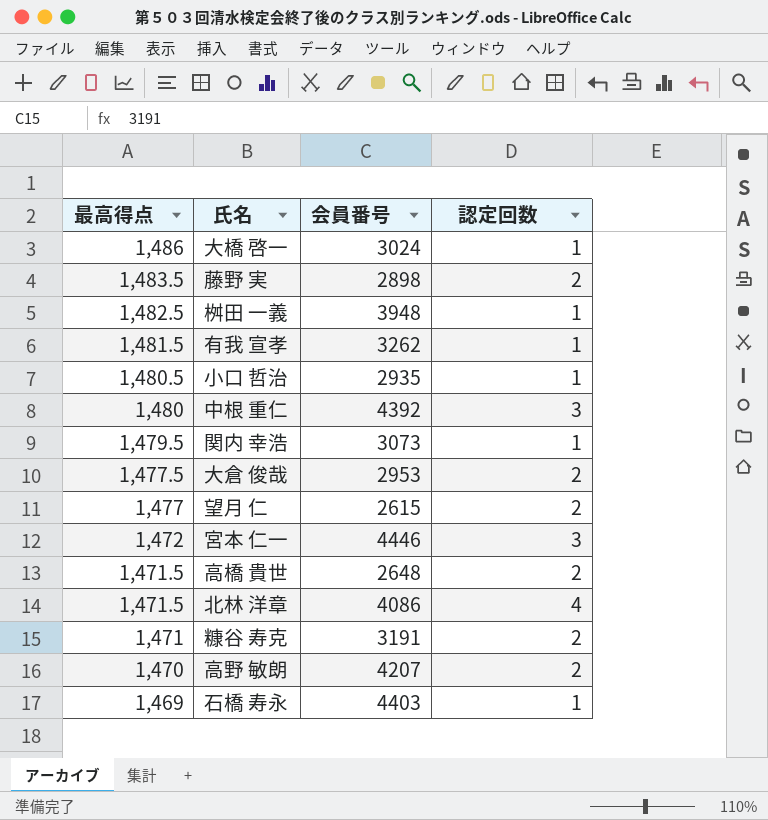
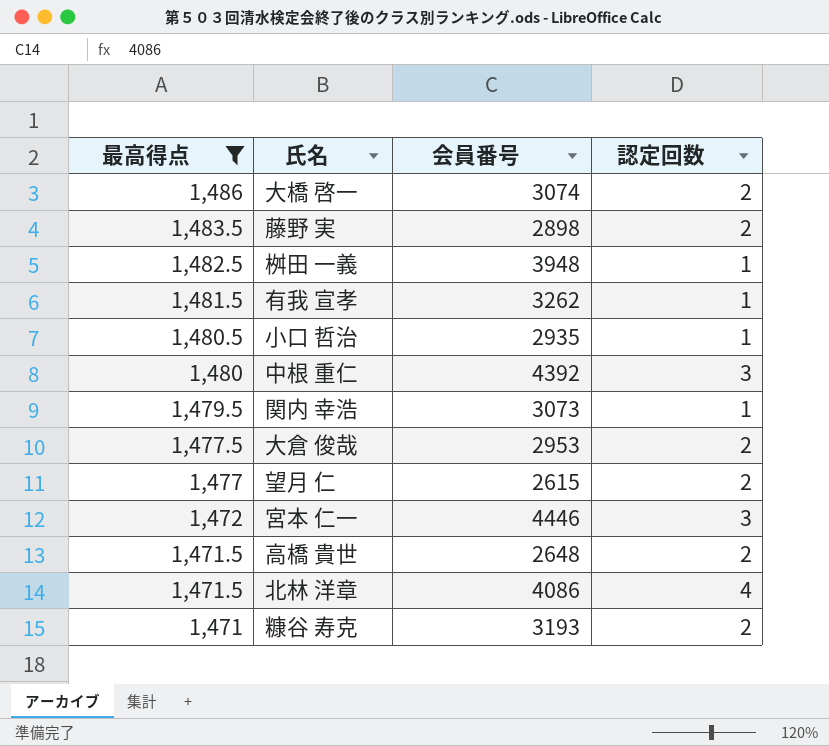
filter: none -> 最高得点 >= 1,471
大橋 啓一 | 会員番号: 3024 -> 3074
大橋 啓一 | 認定回数: 1 -> 2
糠谷 寿克 | 会員番号: 3191 -> 3193

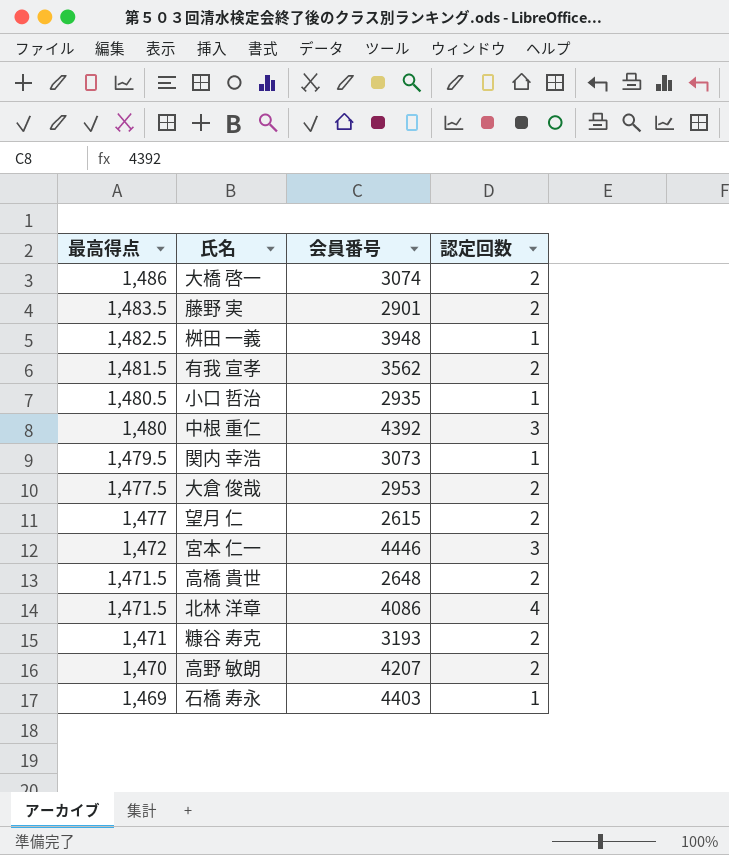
filter: 最高得点 >= 1,471 -> none
藤野 実 | 会員番号: 2898 -> 2901
有我 宣孝 | 会員番号: 3262 -> 3562
有我 宣孝 | 認定回数: 1 -> 2

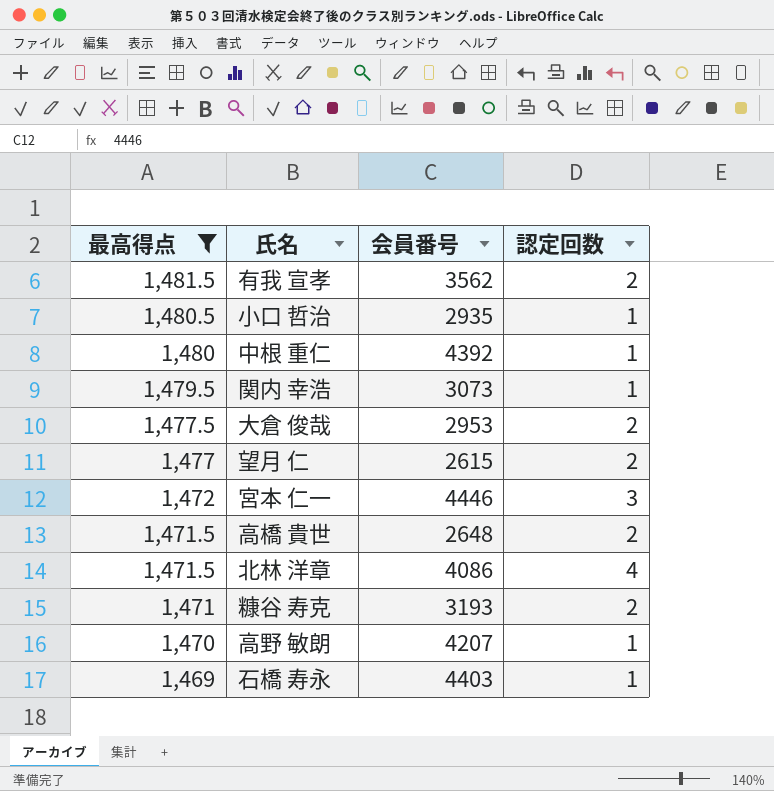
filter: none -> 最高得点 <= 1,481.5
中根 重仁 | 認定回数: 3 -> 1
高野 敏朗 | 認定回数: 2 -> 1

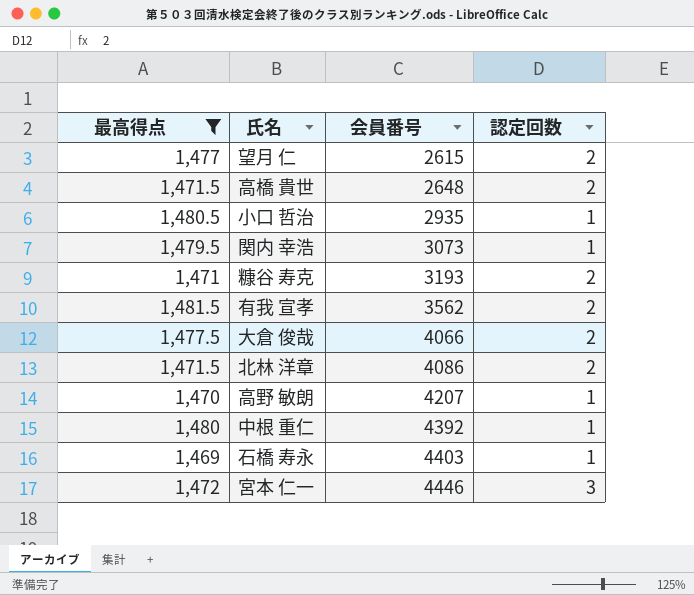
row order: 最高得点 descending -> 会員番号 ascending
大倉 俊哉 | 会員番号: 2953 -> 4066
北林 洋章 | 認定回数: 4 -> 2

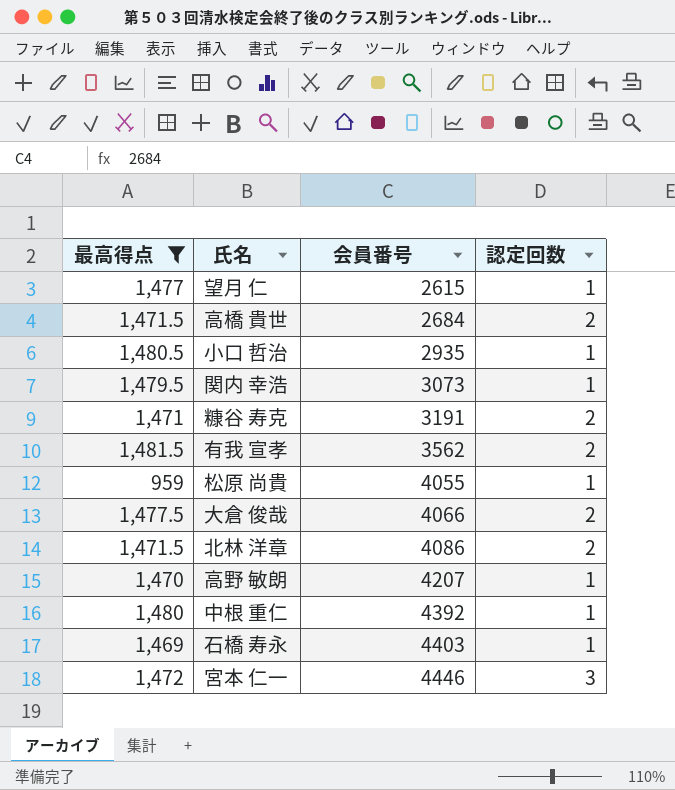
望月 仁 | 認定回数: 2 -> 1
高橋 貴世 | 会員番号: 2648 -> 2684
糠谷 寿克 | 会員番号: 3193 -> 3191
row 松原 尚貴: none -> 959 | 4055 | 1

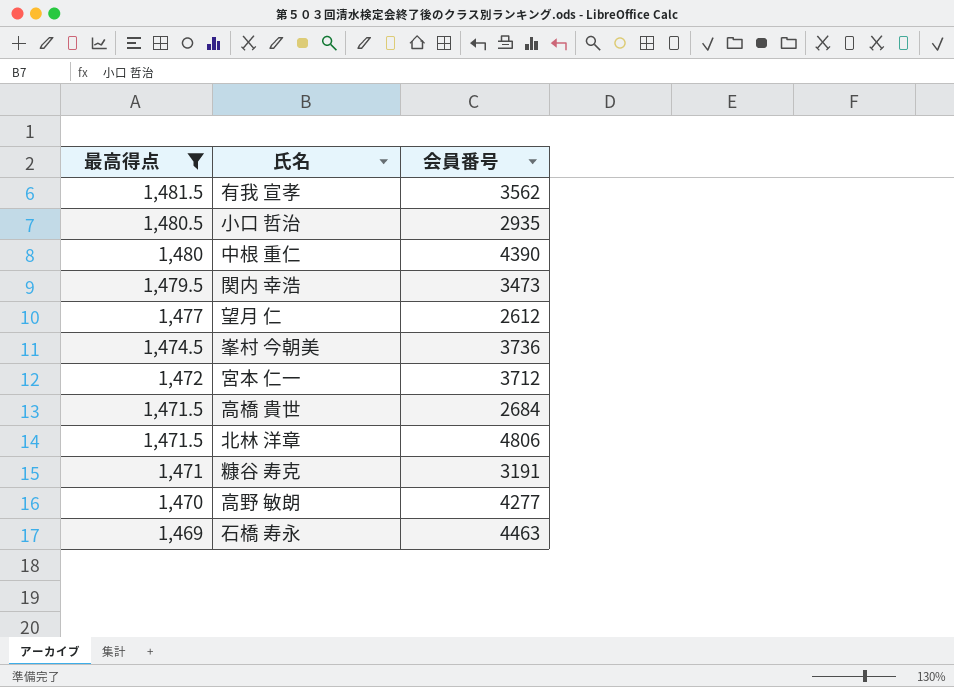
row order: 会員番号 ascending -> 最高得点 descending
column 認定回数 | position: 4 -> none
row 松原 尚貴: 959 | 4055 | 1 -> none
row 大倉 俊哉: 1,477.5 | 4066 | 2 -> none
中根 重仁 | 会員番号: 4392 -> 4390
関内 幸浩 | 会員番号: 3073 -> 3473
望月 仁 | 会員番号: 2615 -> 2612
row 峯村 今朝美: none -> 1,474.5 | 3736
宮本 仁一 | 会員番号: 4446 -> 3712
北林 洋章 | 会員番号: 4086 -> 4806
高野 敏朗 | 会員番号: 4207 -> 4277
石橋 寿永 | 会員番号: 4403 -> 4463

